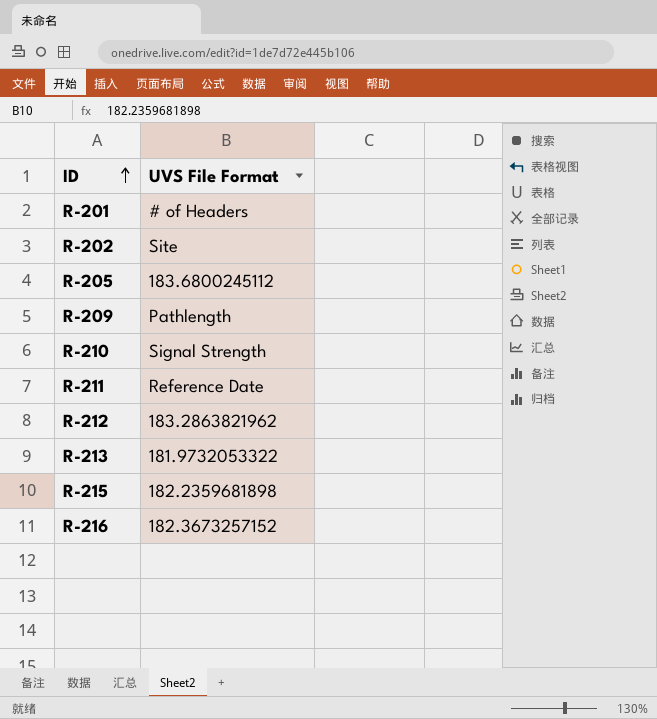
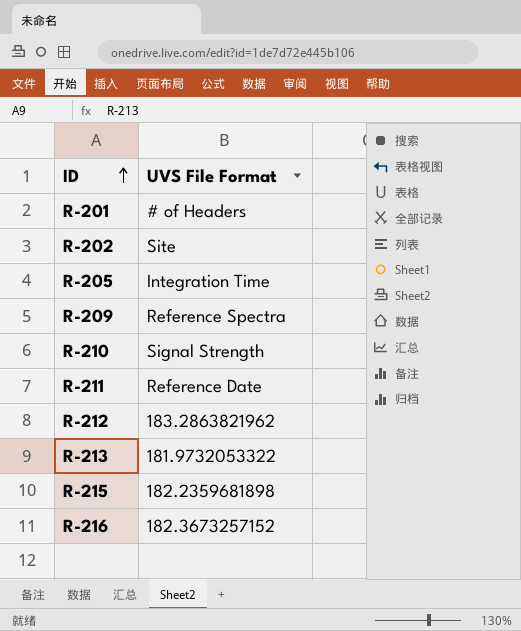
R-205 | UVS File Format: 183.6800245112 -> Integration Time
R-209 | UVS File Format: Pathlength -> Reference Spectra

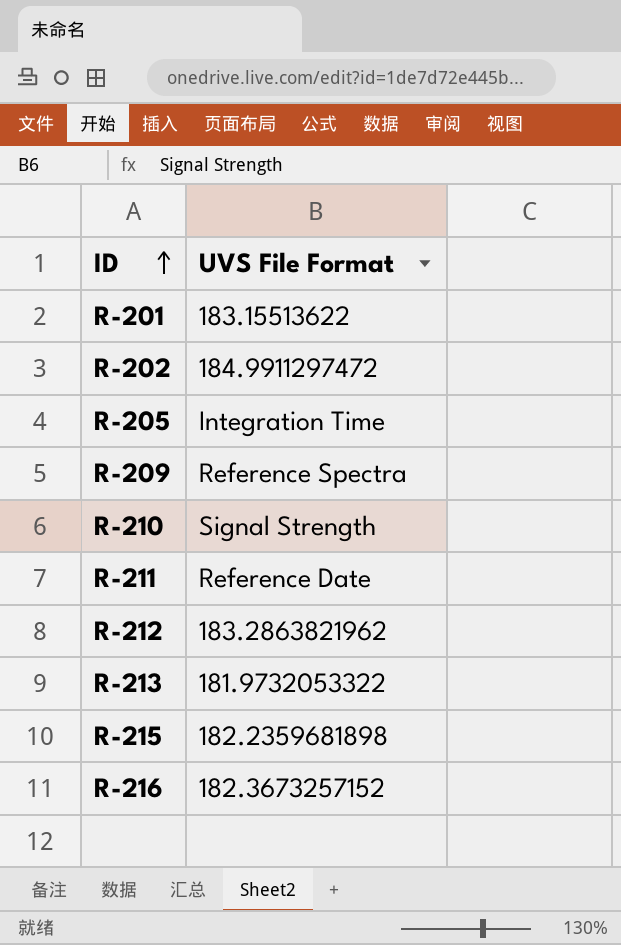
R-201 | UVS File Format: # of Headers -> 183.15513622
R-202 | UVS File Format: Site -> 184.9911297472

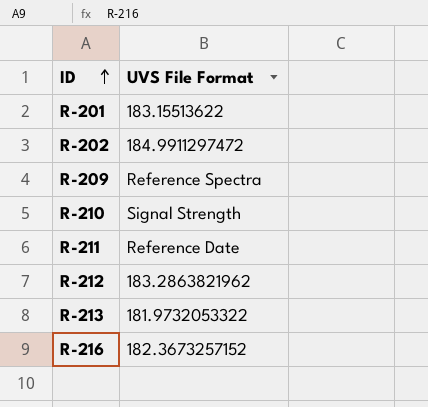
row R-205: Integration Time -> none
row R-215: 182.2359681898 -> none

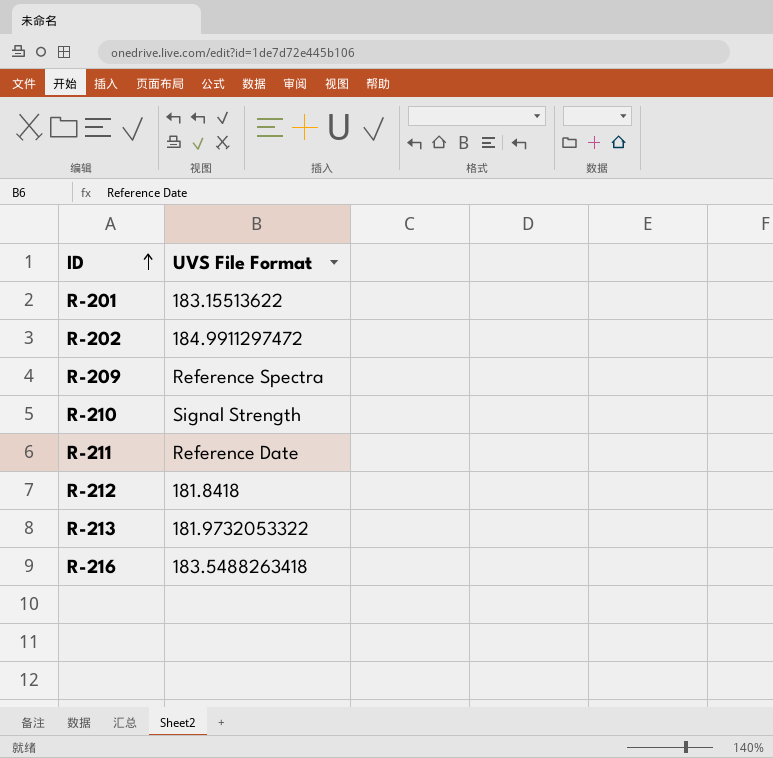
R-212 | UVS File Format: 183.2863821962 -> 181.8418
R-216 | UVS File Format: 182.3673257152 -> 183.5488263418

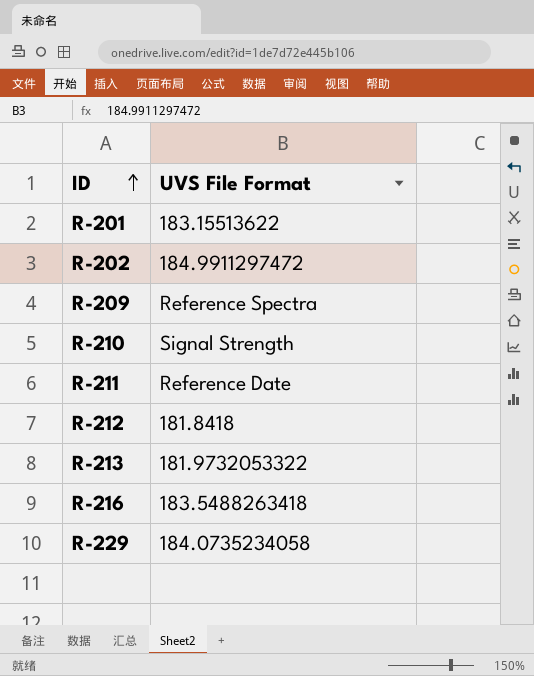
row R-229: none -> 184.0735234058

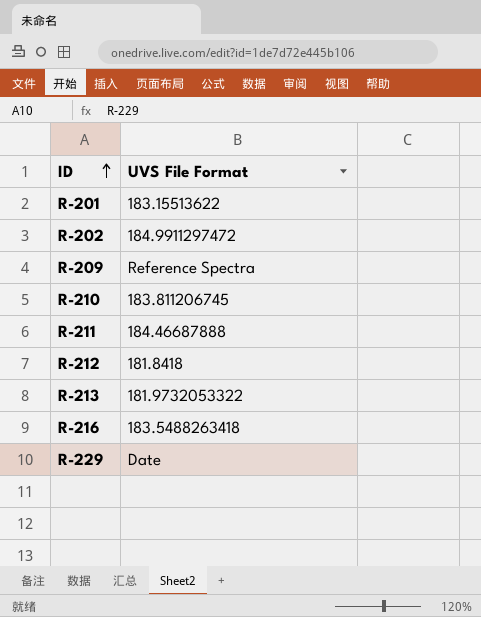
R-210 | UVS File Format: Signal Strength -> 183.811206745
R-211 | UVS File Format: Reference Date -> 184.46687888
R-229 | UVS File Format: 184.0735234058 -> Date

